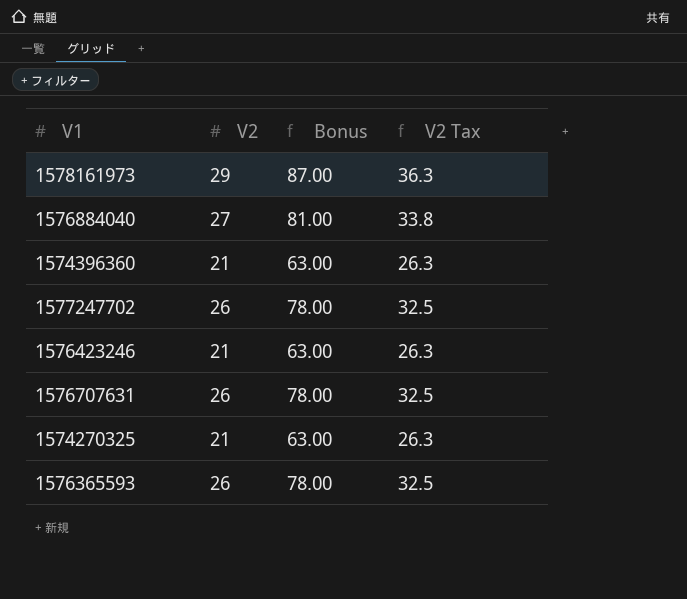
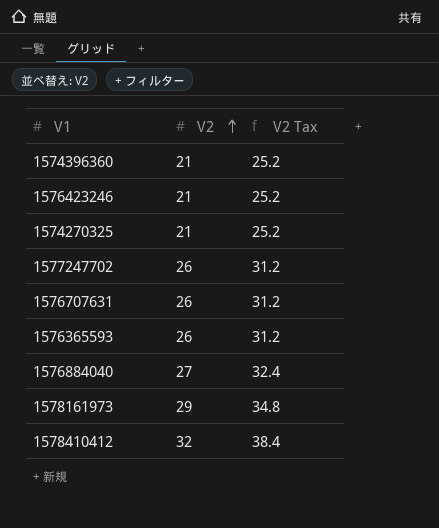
row order: none -> V2 ascending
column Bonus | formula: [V2] * 3 -> none
column V2 Tax | formula: [V2] * 1.25 -> [V2] * 1.2
row 1578410412: none -> 32 | 38.4

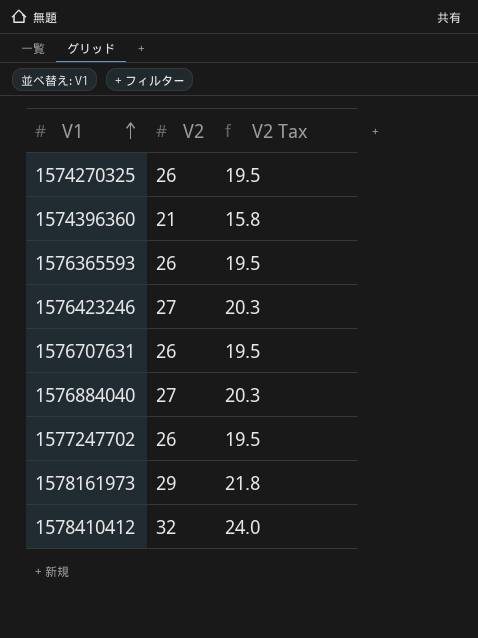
row order: V2 ascending -> V1 ascending
column V2 Tax | formula: [V2] * 1.2 -> [V2] * 0.75
1574270325 | V2: 21 -> 26
1576423246 | V2: 21 -> 27

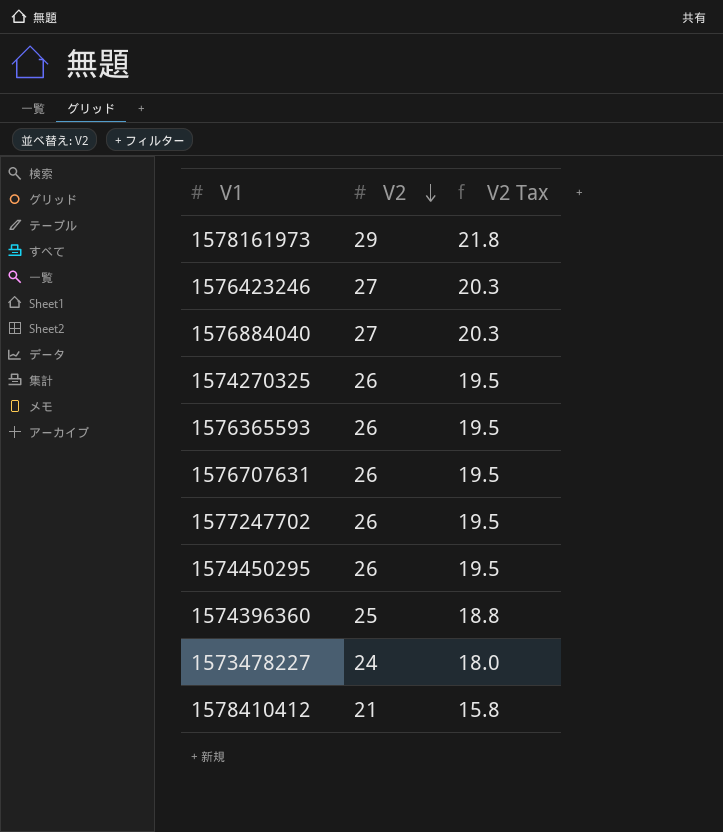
row order: V1 ascending -> V2 descending
row 1574450295: none -> 26 | 19.5
1574396360 | V2: 21 -> 25
1574396360 | V2 Tax: 15.8 -> 18.8
row 1573478227: none -> 24 | 18.0
1578410412 | V2: 32 -> 21
1578410412 | V2 Tax: 24.0 -> 15.8

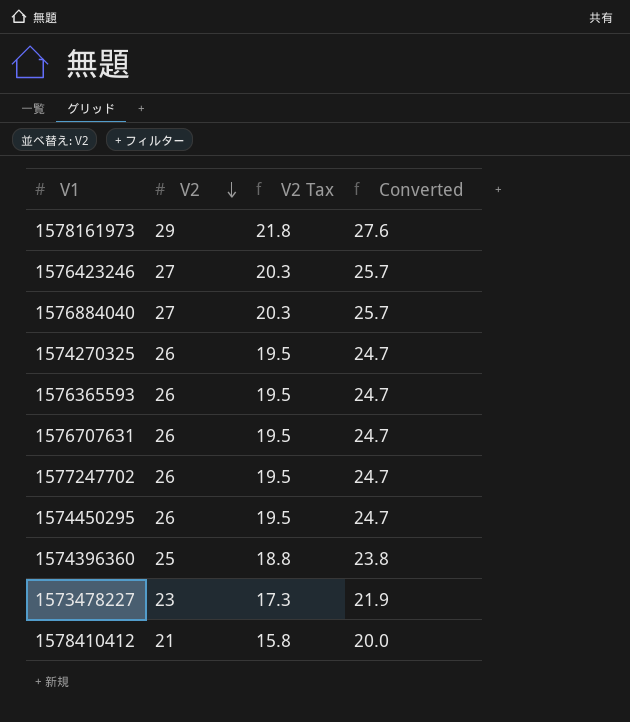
column Converted | formula: none -> [V2] * 0.95
1573478227 | V2: 24 -> 23
1573478227 | V2 Tax: 18.0 -> 17.3

